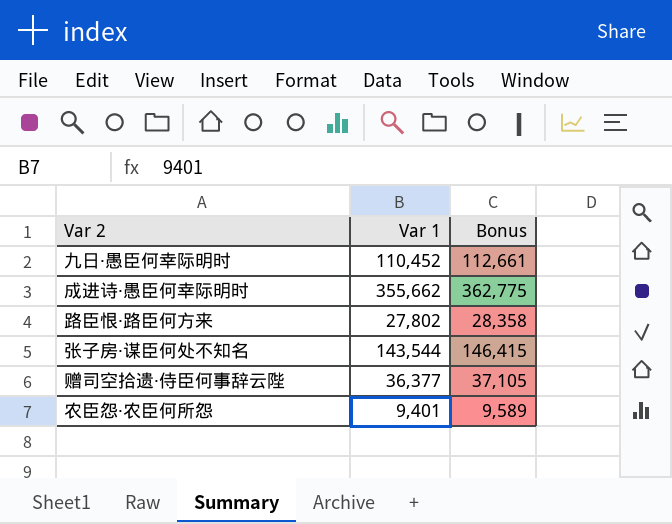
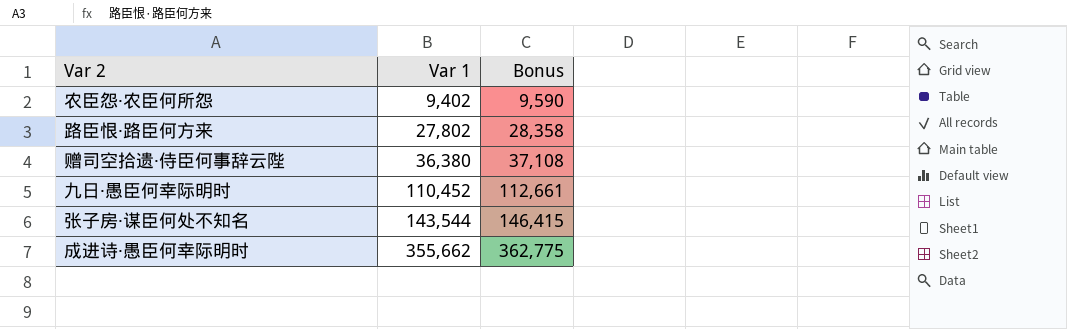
row order: none -> Var 1 ascending
农臣怨·农臣何所怨 | Var 1: 9,401 -> 9,402
农臣怨·农臣何所怨 | Bonus: 9,589 -> 9,590
赠司空拾遗·侍臣何事辞云陛 | Var 1: 36,377 -> 36,380
赠司空拾遗·侍臣何事辞云陛 | Bonus: 37,105 -> 37,108

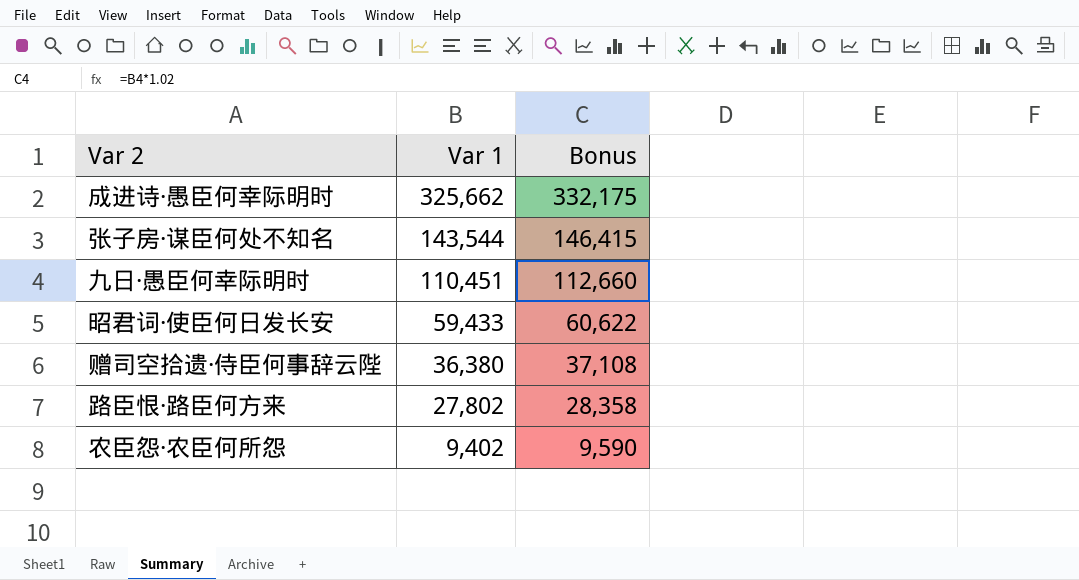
row order: Var 1 ascending -> Var 1 descending
成进诗·愚臣何幸际明时 | Var 1: 355,662 -> 325,662
成进诗·愚臣何幸际明时 | Bonus: 362,775 -> 332,175
九日·愚臣何幸际明时 | Var 1: 110,452 -> 110,451
九日·愚臣何幸际明时 | Bonus: 112,661 -> 112,660
row 昭君词·使臣何日发长安: none -> 59,433 | 60,622

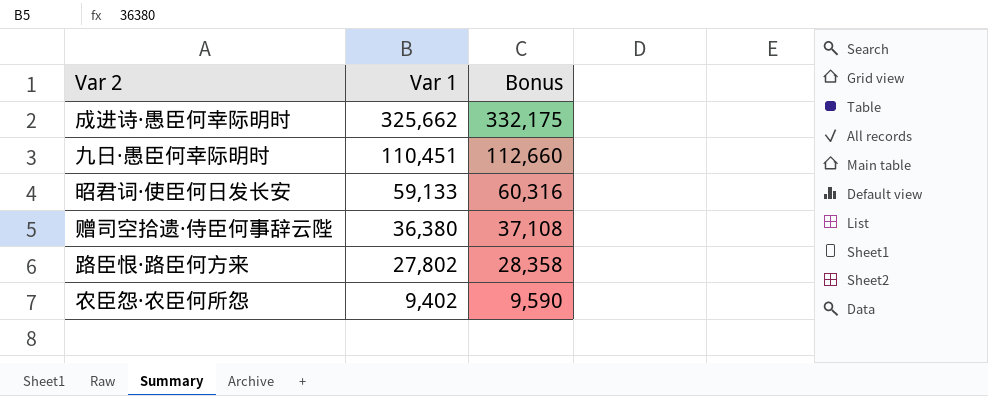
row 张子房·谋臣何处不知名: 143,544 | 146,415 -> none
昭君词·使臣何日发长安 | Var 1: 59,433 -> 59,133
昭君词·使臣何日发长安 | Bonus: 60,622 -> 60,316

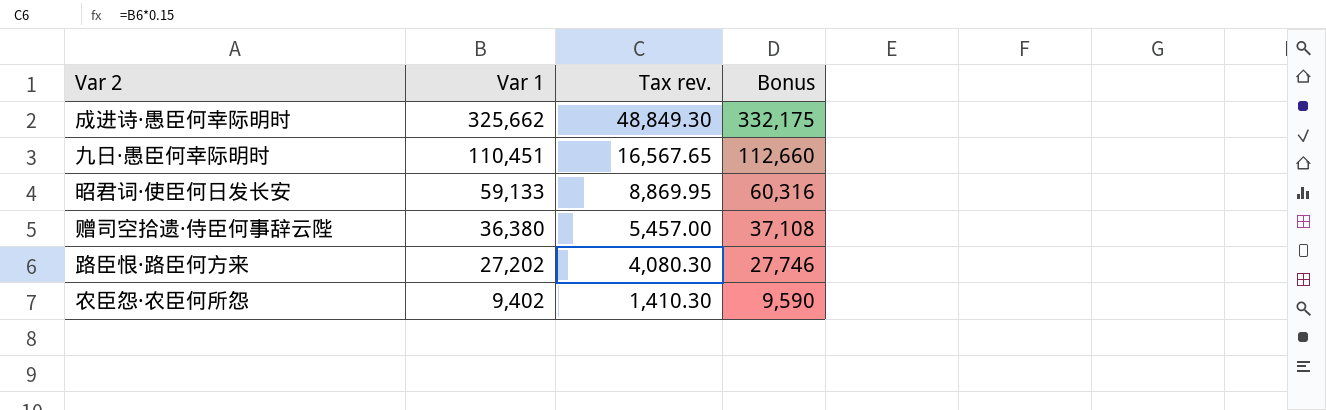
column Tax rev. | formula: none -> [Var 1] * 0.15
路臣恨·路臣何方来 | Var 1: 27,802 -> 27,202
路臣恨·路臣何方来 | Bonus: 28,358 -> 27,746

